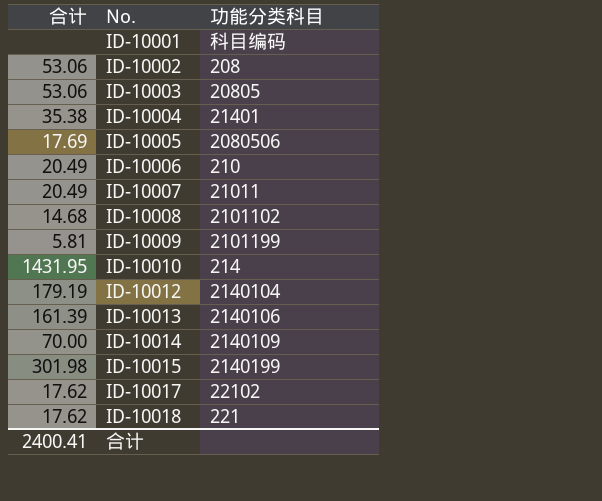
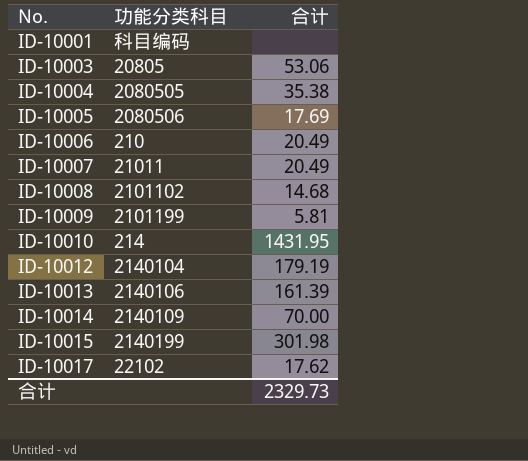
column 合计 | position: 1 -> 3
row ID-10002: 53.06 | 208 -> none
row ID-10018: 17.62 | 221 -> none
ID-10004 | 功能分类科目: 21401 -> 2080505
合计 | 合计: 2400.41 -> 2329.73

